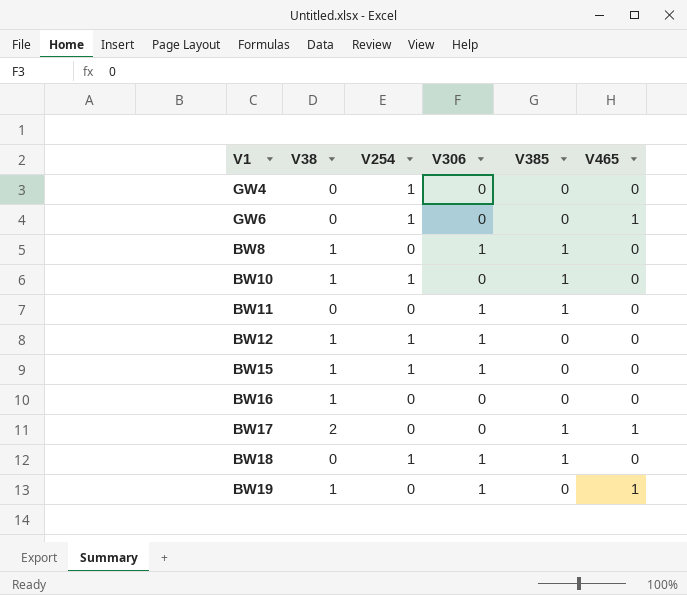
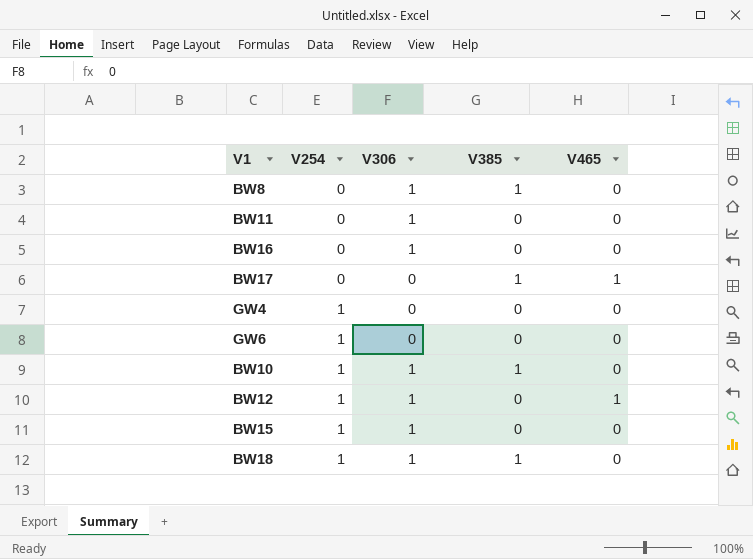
row order: none -> V254 ascending
column V38 | position: 2 -> none
row BW19: 1 | 0 | 1 | 0 | 1 -> none
BW11 | V385: 1 -> 0
BW16 | V306: 0 -> 1
GW6 | V465: 1 -> 0
BW10 | V306: 0 -> 1
BW12 | V465: 0 -> 1

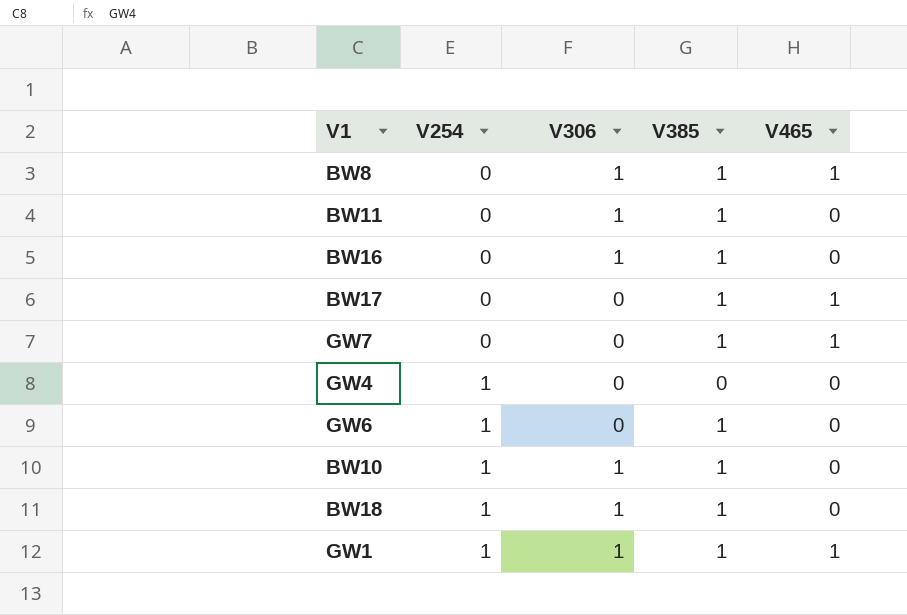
row BW12: 1 | 1 | 0 | 1 -> none
row BW15: 1 | 1 | 0 | 0 -> none
BW8 | V465: 0 -> 1
BW11 | V385: 0 -> 1
BW16 | V385: 0 -> 1
row GW7: none -> 0 | 0 | 1 | 1
GW6 | V385: 0 -> 1
row GW1: none -> 1 | 1 | 1 | 1

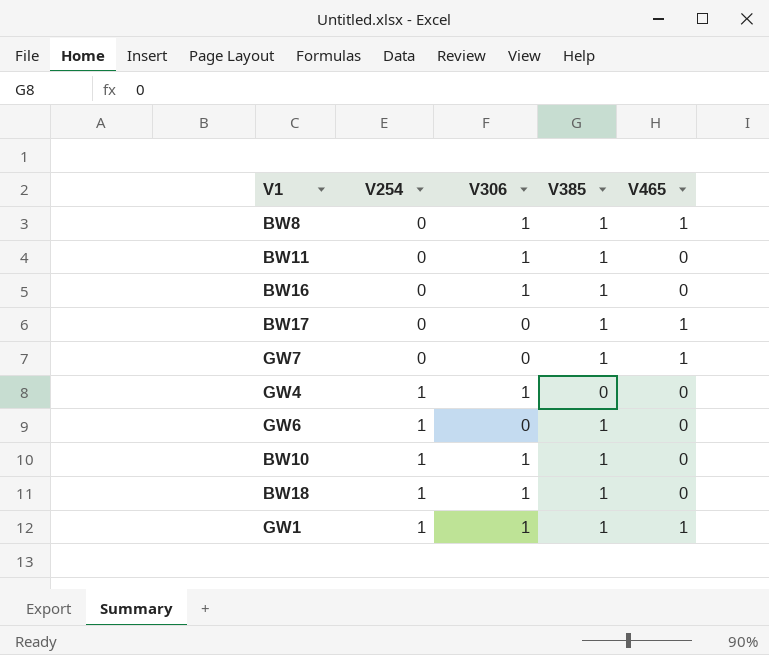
GW4 | V306: 0 -> 1

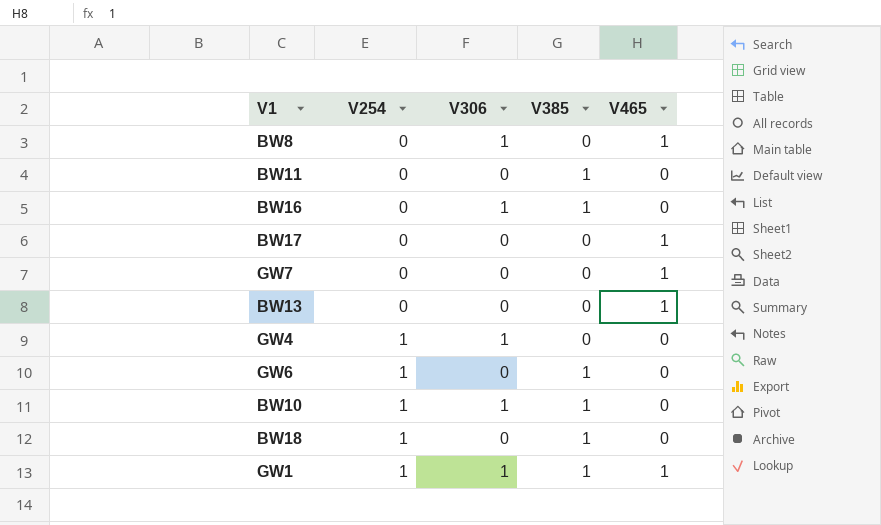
BW8 | V385: 1 -> 0
BW11 | V306: 1 -> 0
BW17 | V385: 1 -> 0
GW7 | V385: 1 -> 0
row BW13: none -> 0 | 0 | 0 | 1
BW18 | V306: 1 -> 0

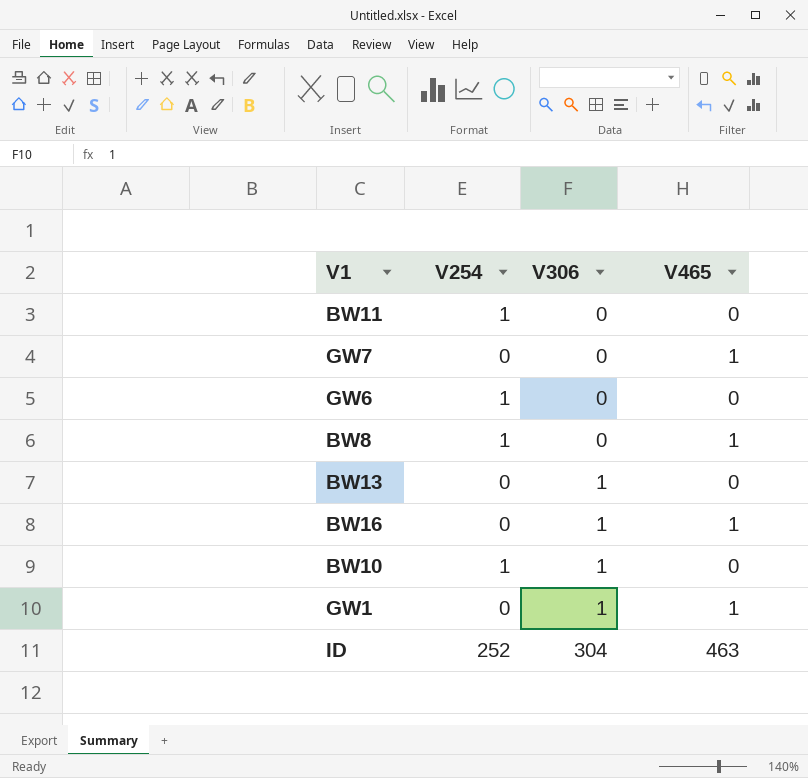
row order: V254 ascending -> V306 ascending
column V385 | position: 4 -> none
row BW17: 0 | 0 | 0 | 1 -> none
row GW4: 1 | 1 | 0 | 0 -> none
row BW18: 1 | 0 | 1 | 0 -> none
BW11 | V254: 0 -> 1
BW8 | V254: 0 -> 1
BW8 | V306: 1 -> 0
BW13 | V306: 0 -> 1
BW13 | V465: 1 -> 0
BW16 | V465: 0 -> 1
GW1 | V254: 1 -> 0
row ID: none -> 252 | 304 | 463

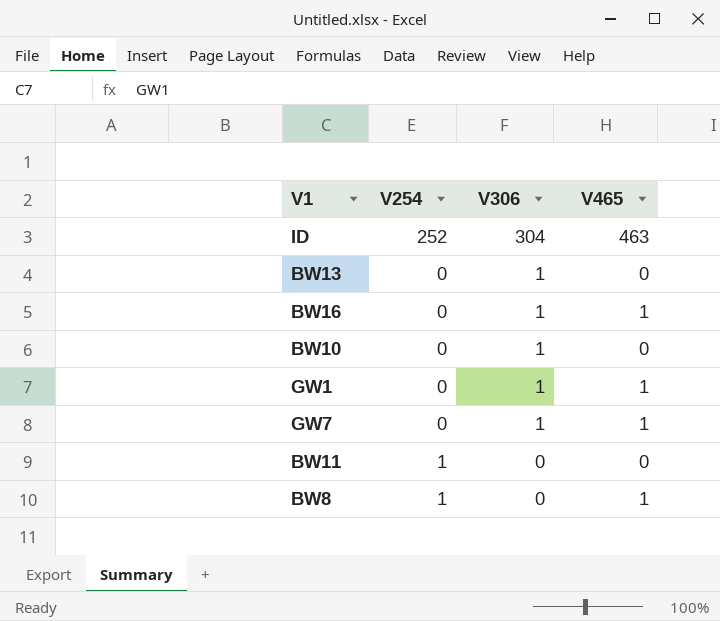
row order: V306 ascending -> V306 descending
row GW6: 1 | 0 | 0 -> none
BW10 | V254: 1 -> 0
GW7 | V306: 0 -> 1

